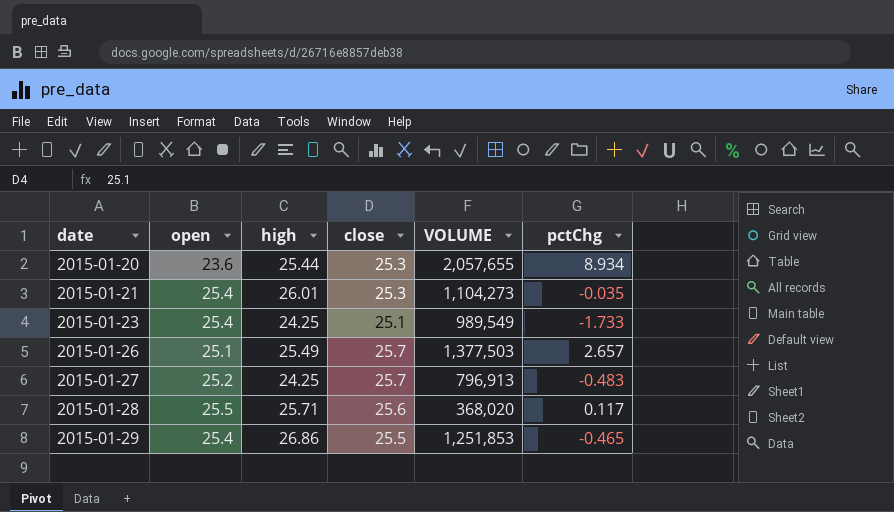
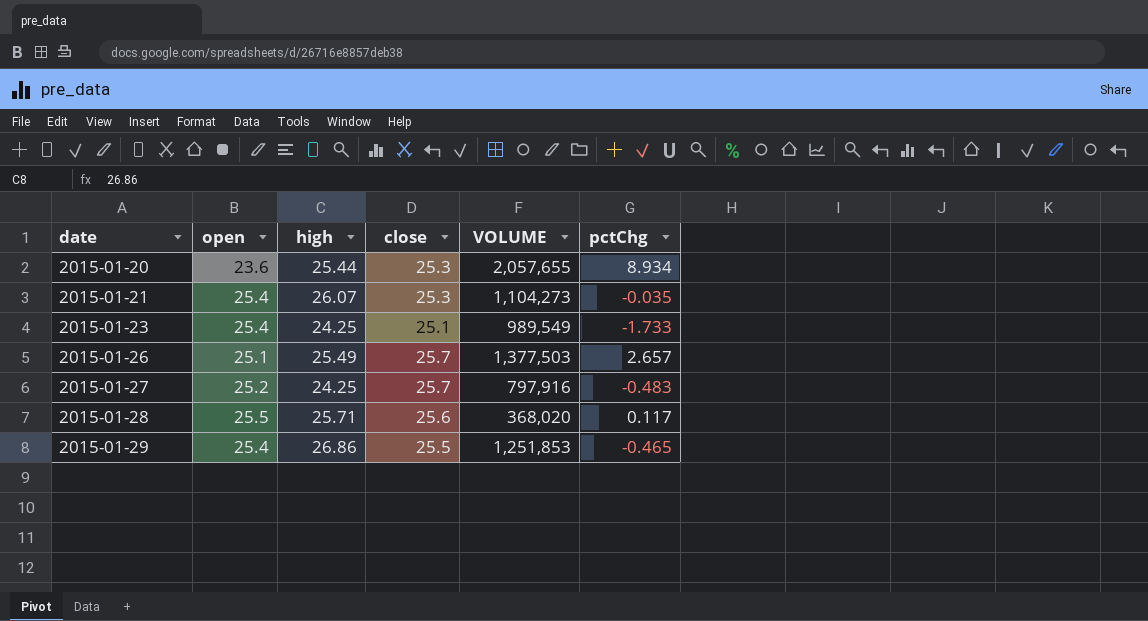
2015-01-21 | high: 26.01 -> 26.07
2015-01-27 | VOLUME: 796,913 -> 797,916

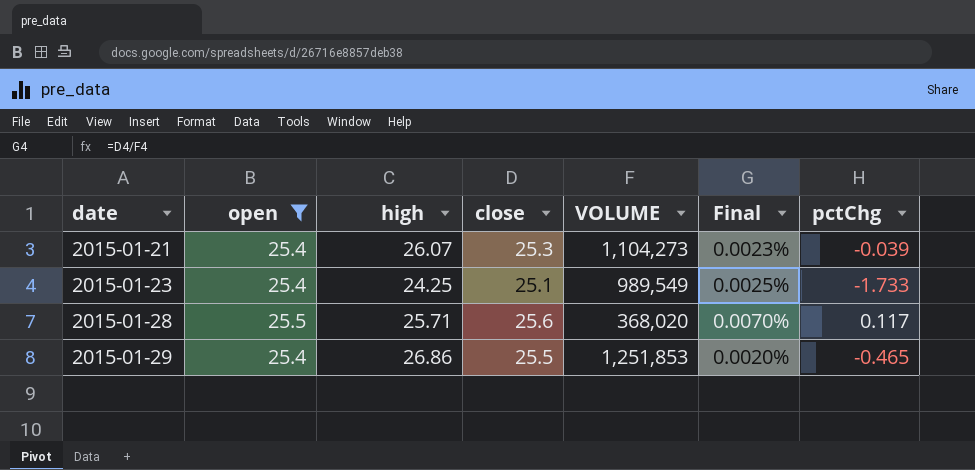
filter: none -> open >= 25.4
column Final | formula: none -> [close] / [VOLUME]
2015-01-21 | pctChg: -0.035 -> -0.039

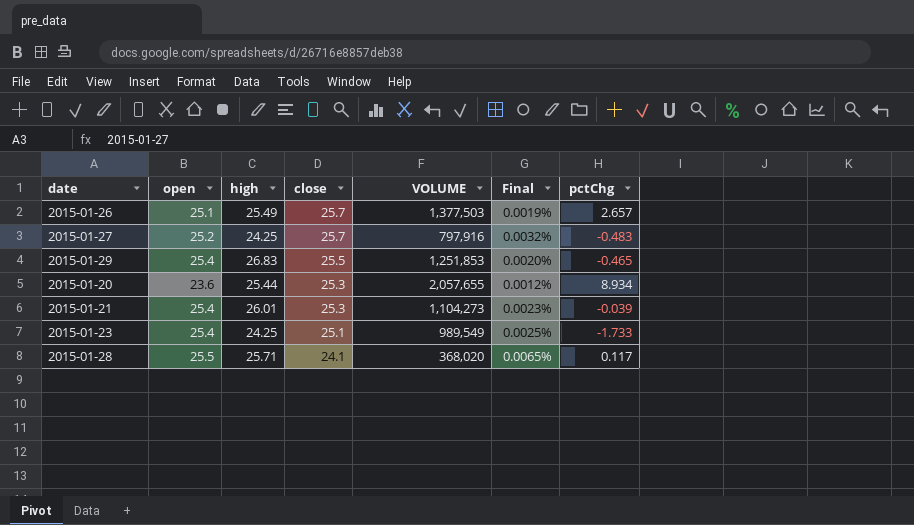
filter: open >= 25.4 -> none
row order: date ascending -> close descending
2015-01-29 | high: 26.86 -> 26.83
2015-01-21 | high: 26.07 -> 26.01
2015-01-28 | close: 25.6 -> 24.1
2015-01-28 | Final: 0.0070% -> 0.0065%

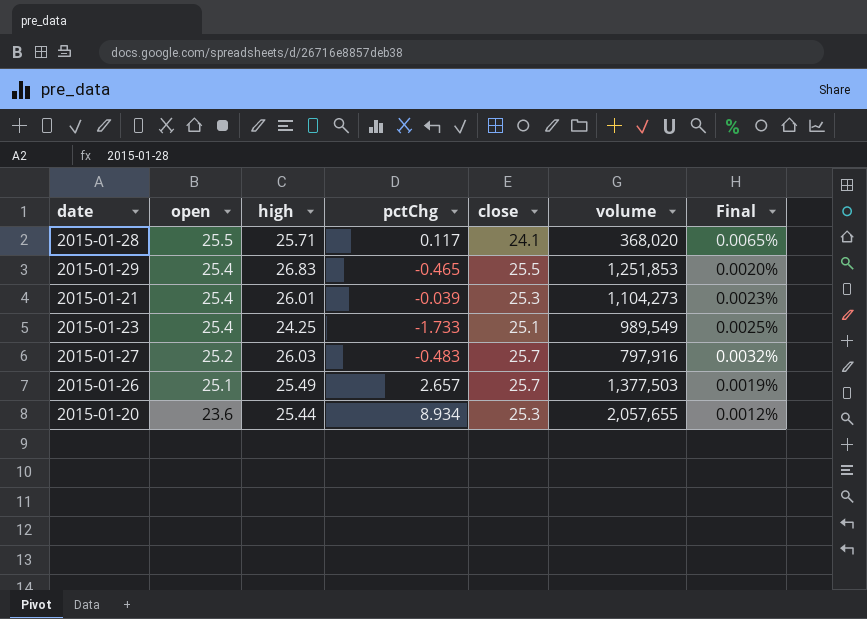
row order: close descending -> open descending
column pctChg | position: 7 -> 4
column name: VOLUME -> volume
2015-01-27 | high: 24.25 -> 26.03

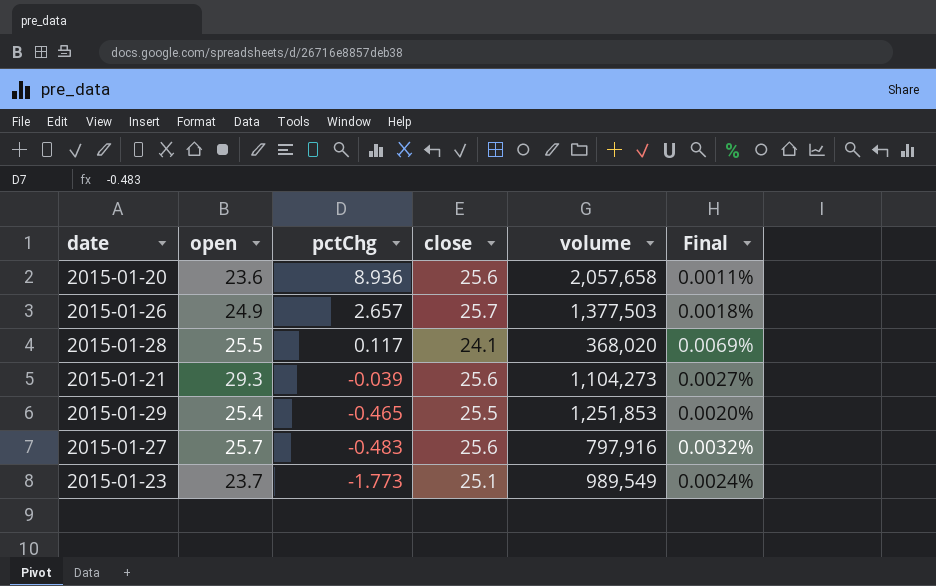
row order: open descending -> pctChg descending
column high | position: 3 -> none
column Final | formula: [close] / [volume] -> [open] / [volume]
2015-01-20 | pctChg: 8.934 -> 8.936
2015-01-20 | close: 25.3 -> 25.6
2015-01-20 | volume: 2,057,655 -> 2,057,658
2015-01-26 | open: 25.1 -> 24.9
2015-01-21 | open: 25.4 -> 29.3
2015-01-21 | close: 25.3 -> 25.6
2015-01-27 | open: 25.2 -> 25.7
2015-01-27 | close: 25.7 -> 25.6
2015-01-23 | open: 25.4 -> 23.7
2015-01-23 | pctChg: -1.733 -> -1.773

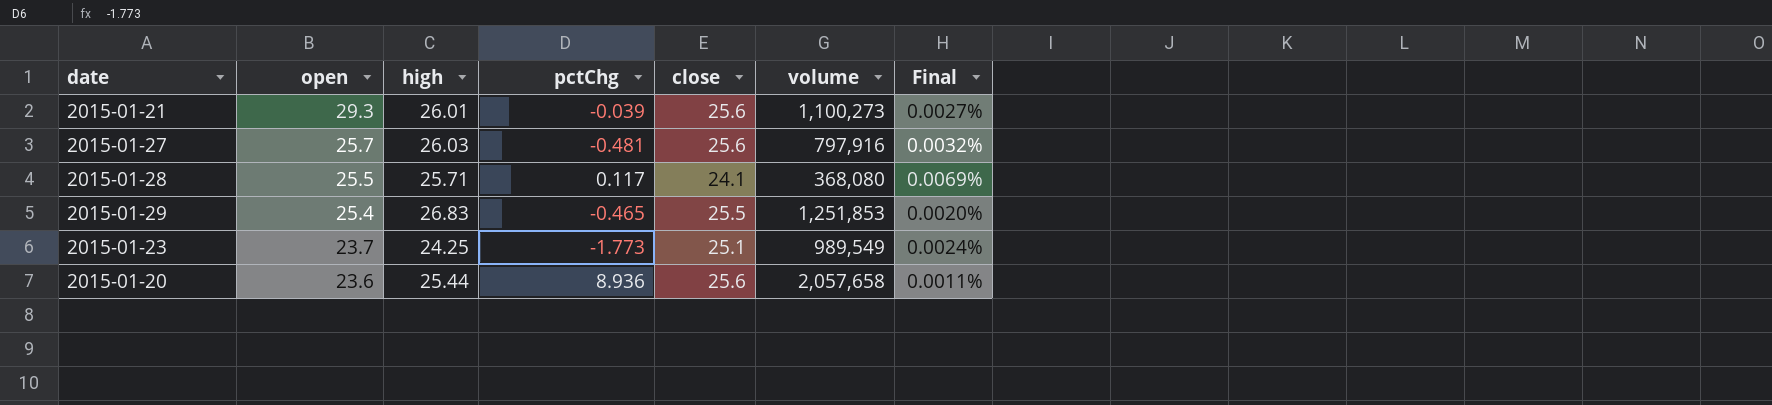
row order: pctChg descending -> open descending
column high | position: none -> 3
row 2015-01-26: 24.9 | 2.657 | 25.7 | 1,377,503 | 0.0018% -> none
2015-01-21 | volume: 1,104,273 -> 1,100,273
2015-01-27 | pctChg: -0.483 -> -0.481
2015-01-28 | volume: 368,020 -> 368,080

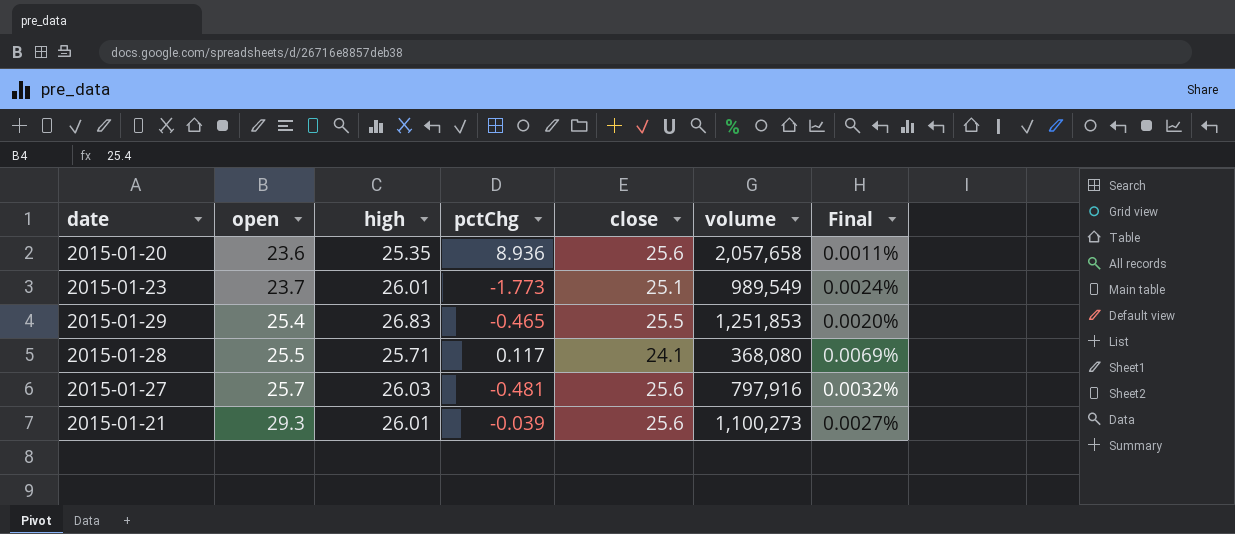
row order: open descending -> open ascending
2015-01-20 | high: 25.44 -> 25.35
2015-01-23 | high: 24.25 -> 26.01

